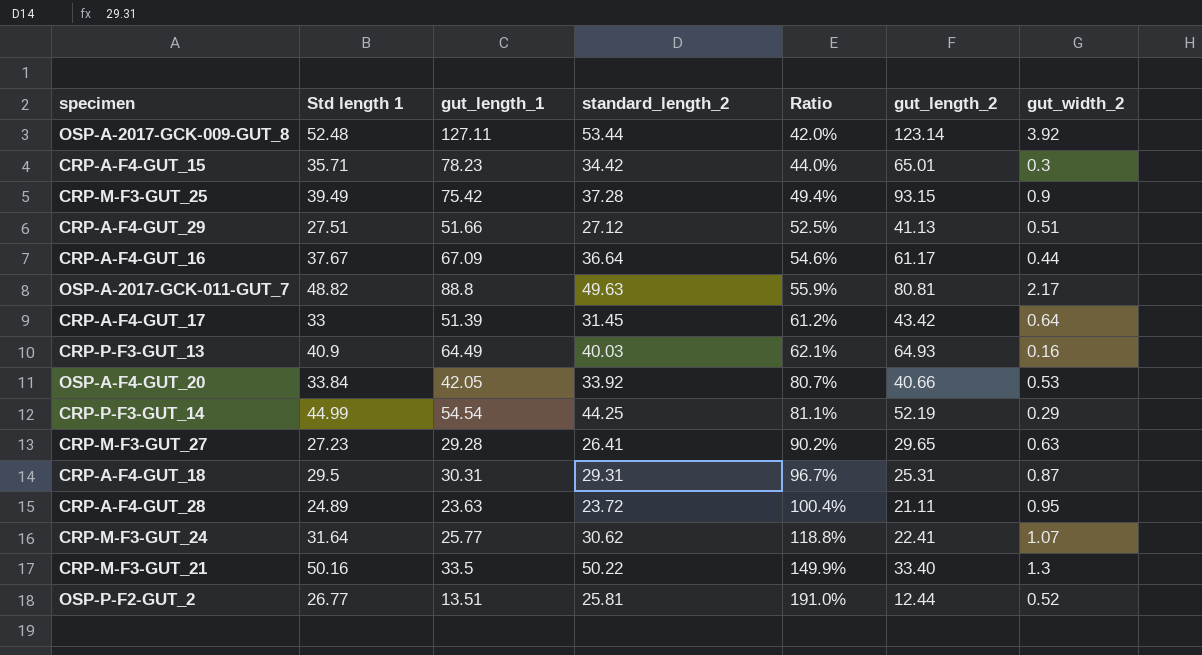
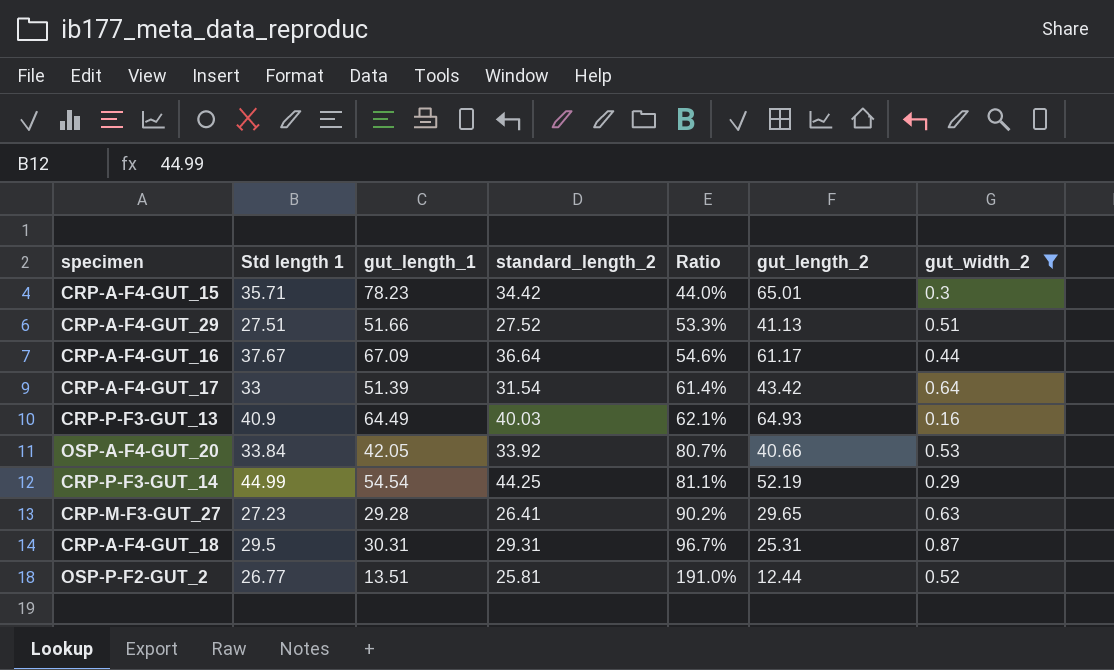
filter: none -> gut_width_2 <= 0.87
CRP-A-F4-GUT_29 | standard_length_2: 27.12 -> 27.52
CRP-A-F4-GUT_29 | Ratio: 52.5% -> 53.3%
CRP-A-F4-GUT_17 | standard_length_2: 31.45 -> 31.54
CRP-A-F4-GUT_17 | Ratio: 61.2% -> 61.4%

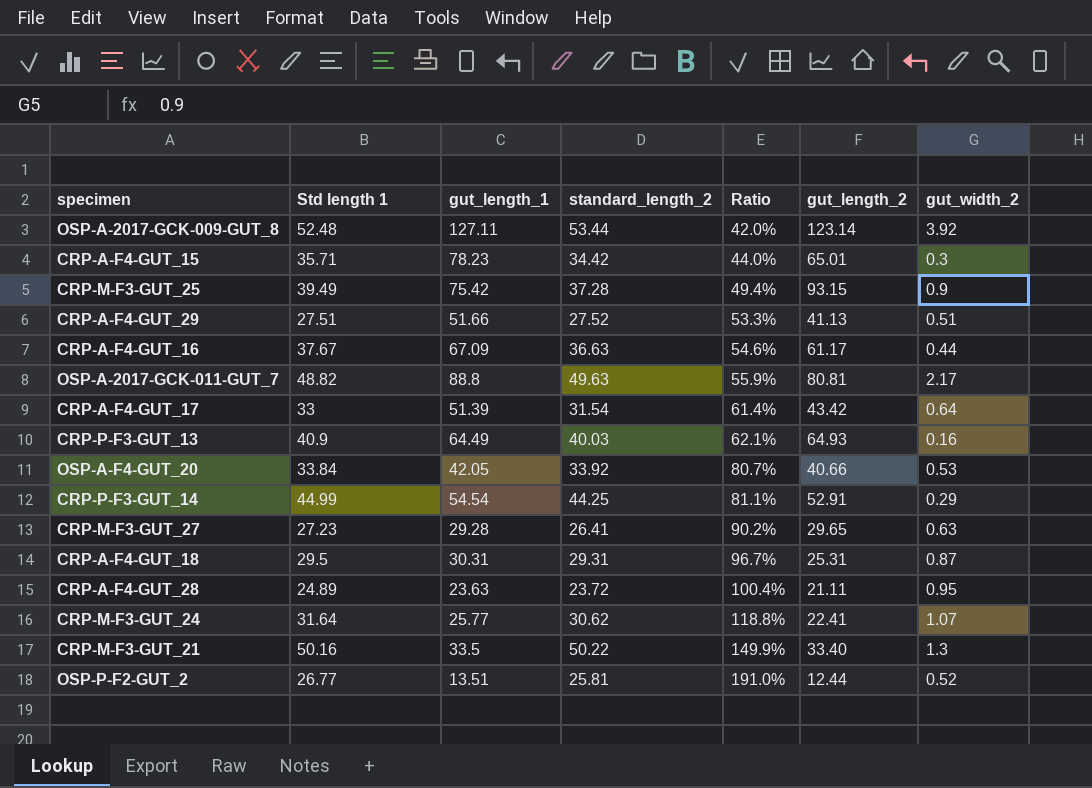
filter: gut_width_2 <= 0.87 -> none
CRP-A-F4-GUT_16 | standard_length_2: 36.64 -> 36.63
CRP-P-F3-GUT_14 | gut_length_2: 52.19 -> 52.91

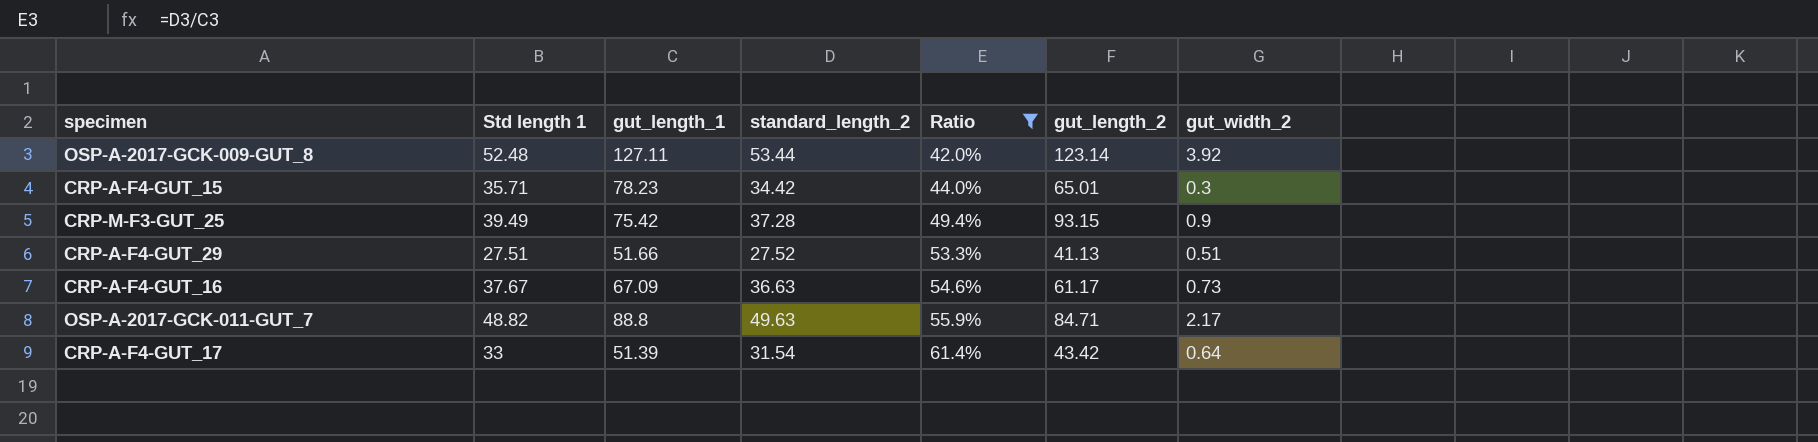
filter: none -> Ratio <= 61.4%
CRP-A-F4-GUT_16 | gut_width_2: 0.44 -> 0.73
OSP-A-2017-GCK-011-GUT_7 | gut_length_2: 80.81 -> 84.71

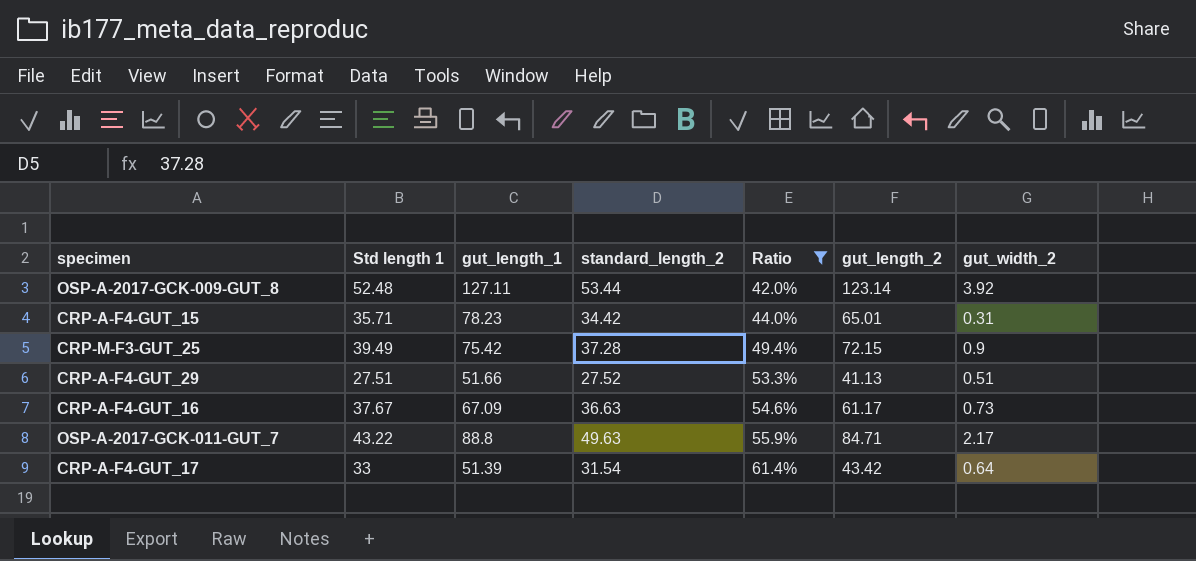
CRP-A-F4-GUT_15 | gut_width_2: 0.3 -> 0.31
CRP-M-F3-GUT_25 | gut_length_2: 93.15 -> 72.15
OSP-A-2017-GCK-011-GUT_7 | Std length 1: 48.82 -> 43.22

